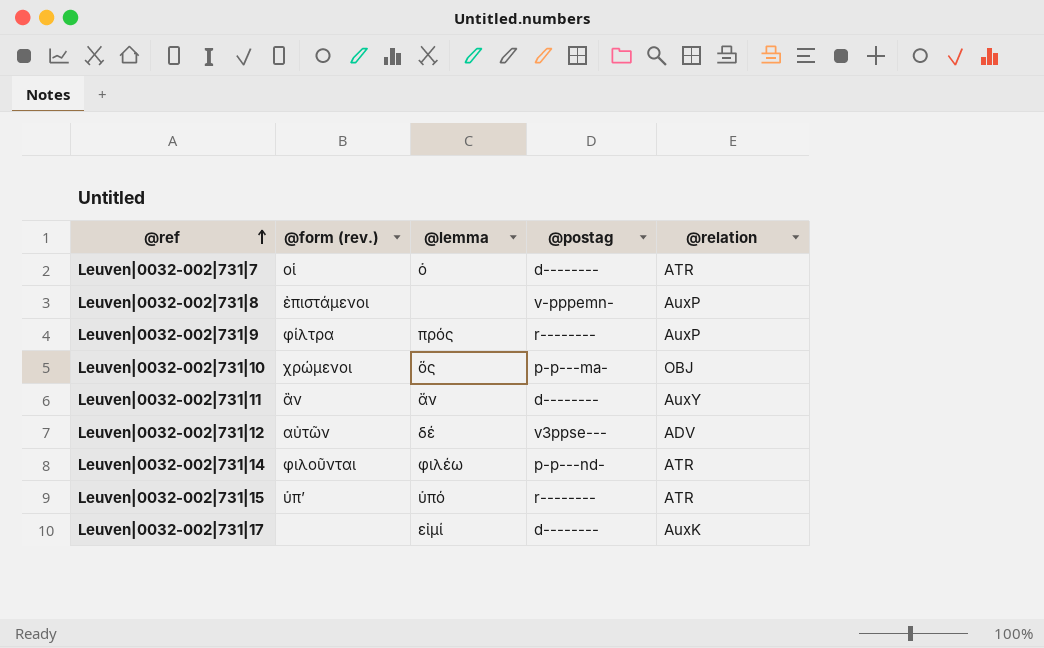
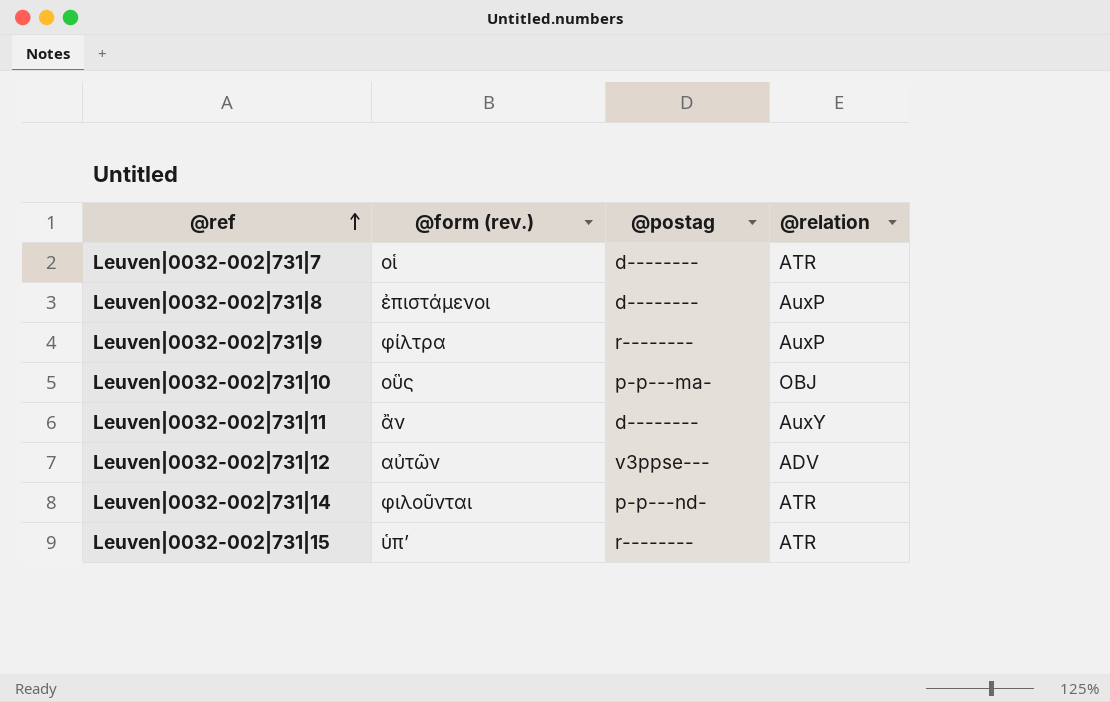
column @lemma | position: 3 -> none
row Leuven|0032-002|731|17: none | εἰμί | d-------- | AuxK -> none
Leuven|0032-002|731|8 | @postag: v-pppemn- -> d--------
Leuven|0032-002|731|10 | @form (rev.): χρώμενοι -> οὓς

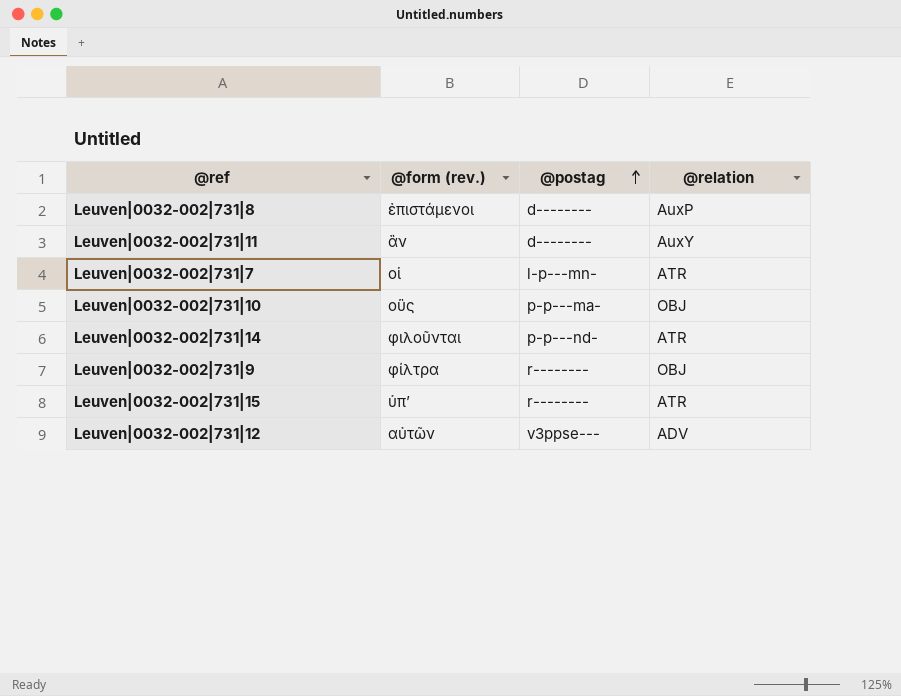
row order: @ref ascending -> @postag ascending
Leuven|0032-002|731|7 | @postag: d-------- -> l-p---mn-
Leuven|0032-002|731|9 | @relation: AuxP -> OBJ

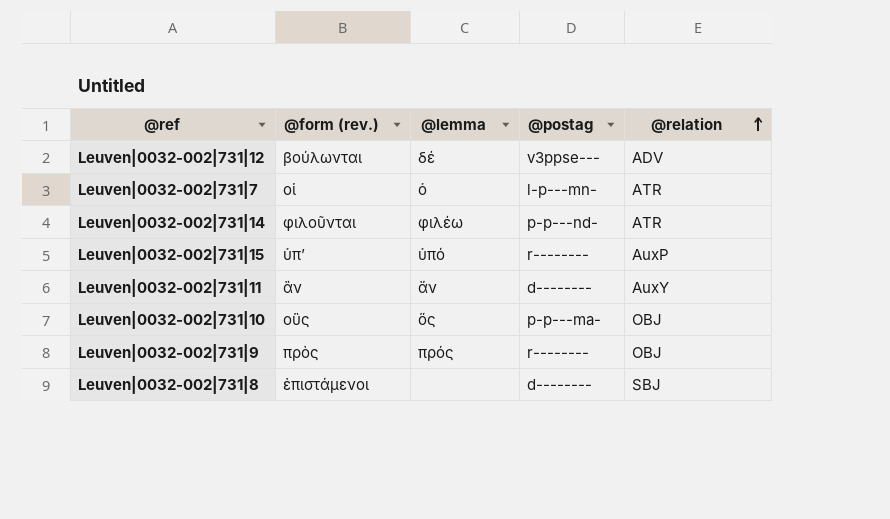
row order: @postag ascending -> @relation ascending
column @lemma | position: none -> 3
Leuven|0032-002|731|12 | @form (rev.): αὐτῶν -> βούλωνται
Leuven|0032-002|731|15 | @relation: ATR -> AuxP
Leuven|0032-002|731|9 | @form (rev.): φίλτρα -> πρὸς
Leuven|0032-002|731|8 | @relation: AuxP -> SBJ

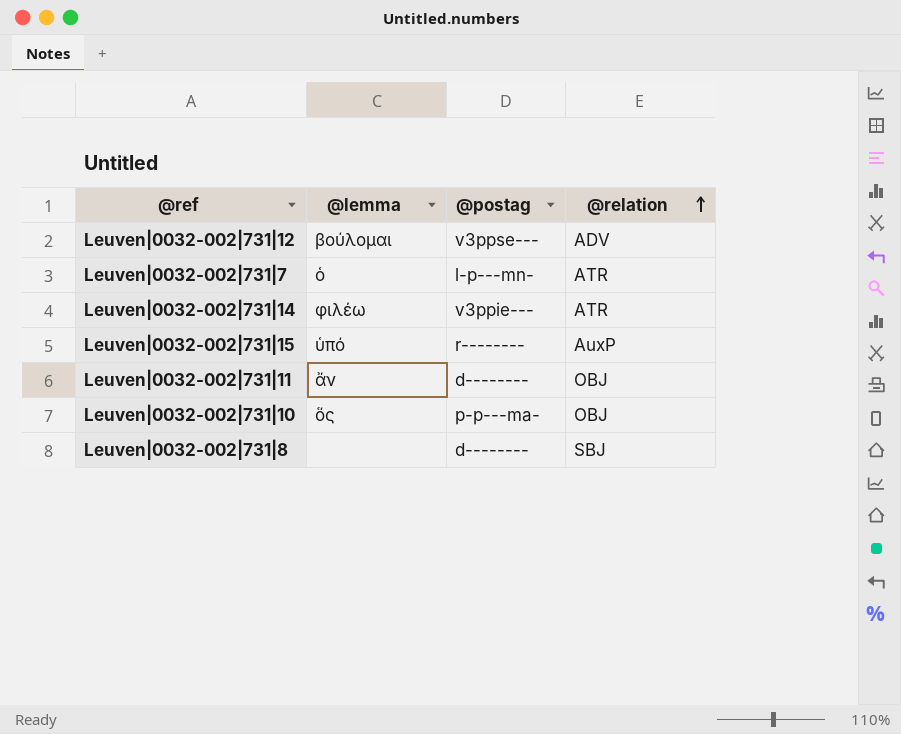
column @form (rev.) | position: 2 -> none
row Leuven|0032-002|731|9: πρὸς | πρός | r-------- | OBJ -> none
Leuven|0032-002|731|12 | @lemma: δέ -> βούλομαι
Leuven|0032-002|731|14 | @postag: p-p---nd- -> v3ppie---
Leuven|0032-002|731|11 | @relation: AuxY -> OBJ

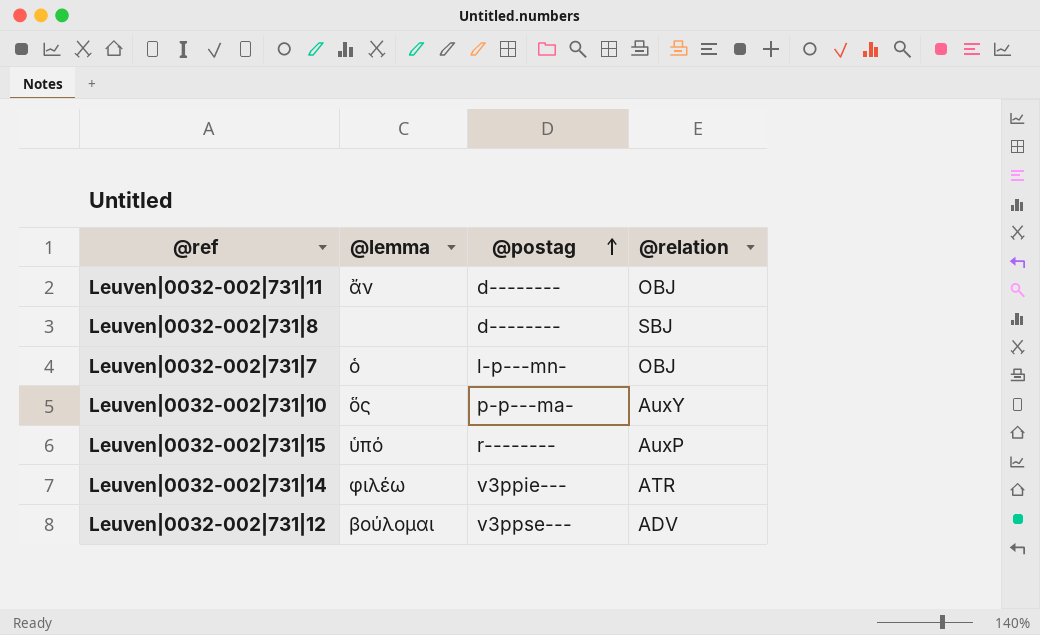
row order: @relation ascending -> @postag ascending
Leuven|0032-002|731|7 | @relation: ATR -> OBJ
Leuven|0032-002|731|10 | @relation: OBJ -> AuxY

